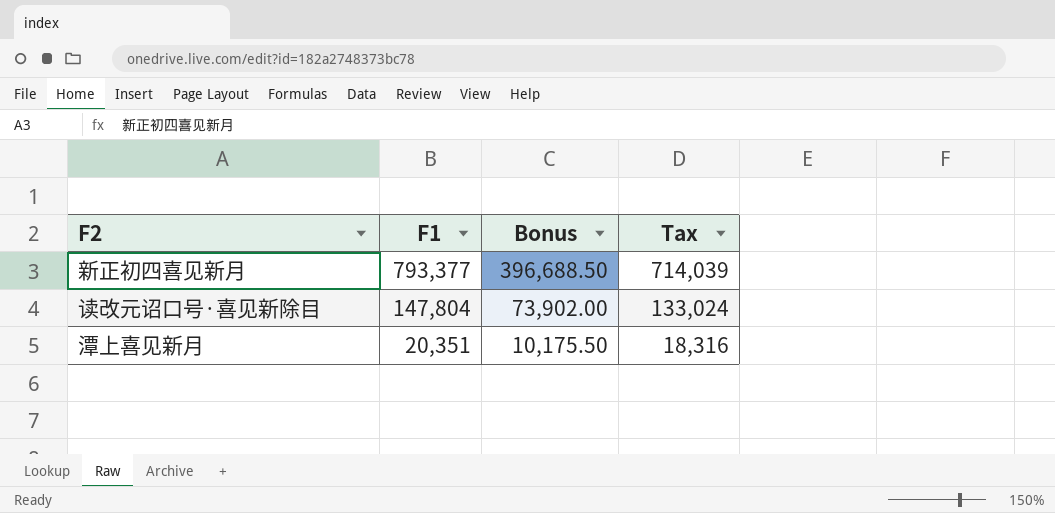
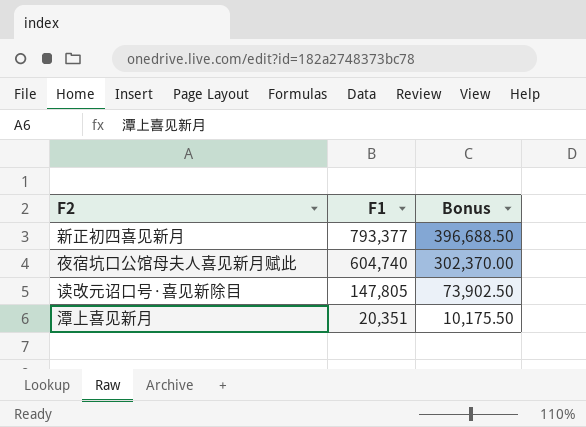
column Tax | formula: [F1] * 0.9 -> none
row 夜宿坑口公馆母夫人喜见新月赋此: none -> 604,740 | 302,370.00
读改元诏口号·喜见新除目 | F1: 147,804 -> 147,805
读改元诏口号·喜见新除目 | Bonus: 73,902.00 -> 73,902.50

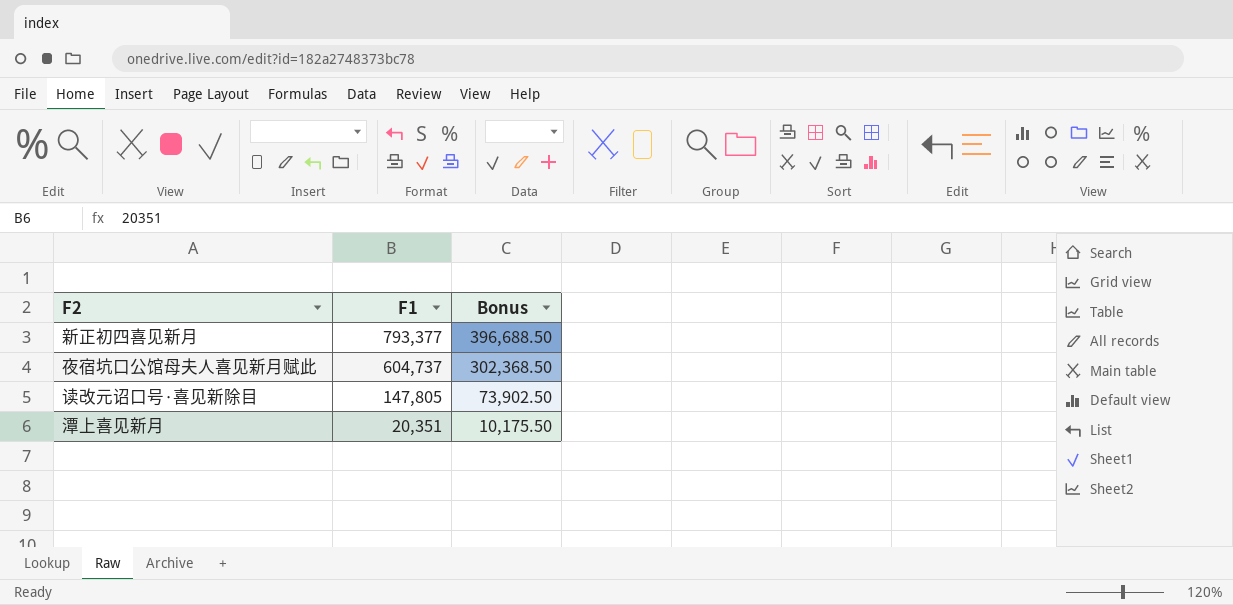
夜宿坑口公馆母夫人喜见新月赋此 | F1: 604,740 -> 604,737
夜宿坑口公馆母夫人喜见新月赋此 | Bonus: 302,370.00 -> 302,368.50

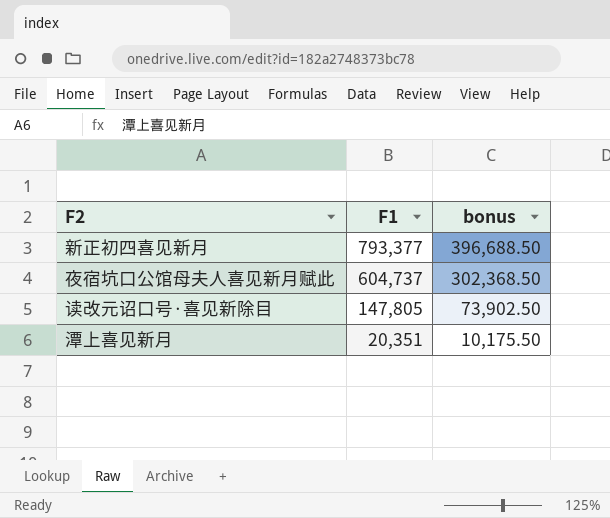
column name: Bonus -> bonus

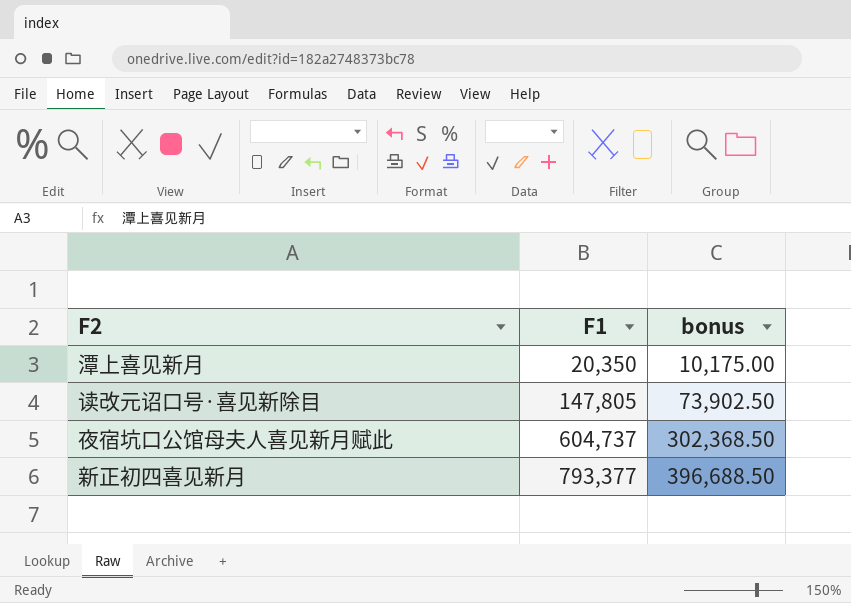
row order: F1 descending -> F1 ascending
潭上喜见新月 | F1: 20,351 -> 20,350
潭上喜见新月 | bonus: 10,175.50 -> 10,175.00

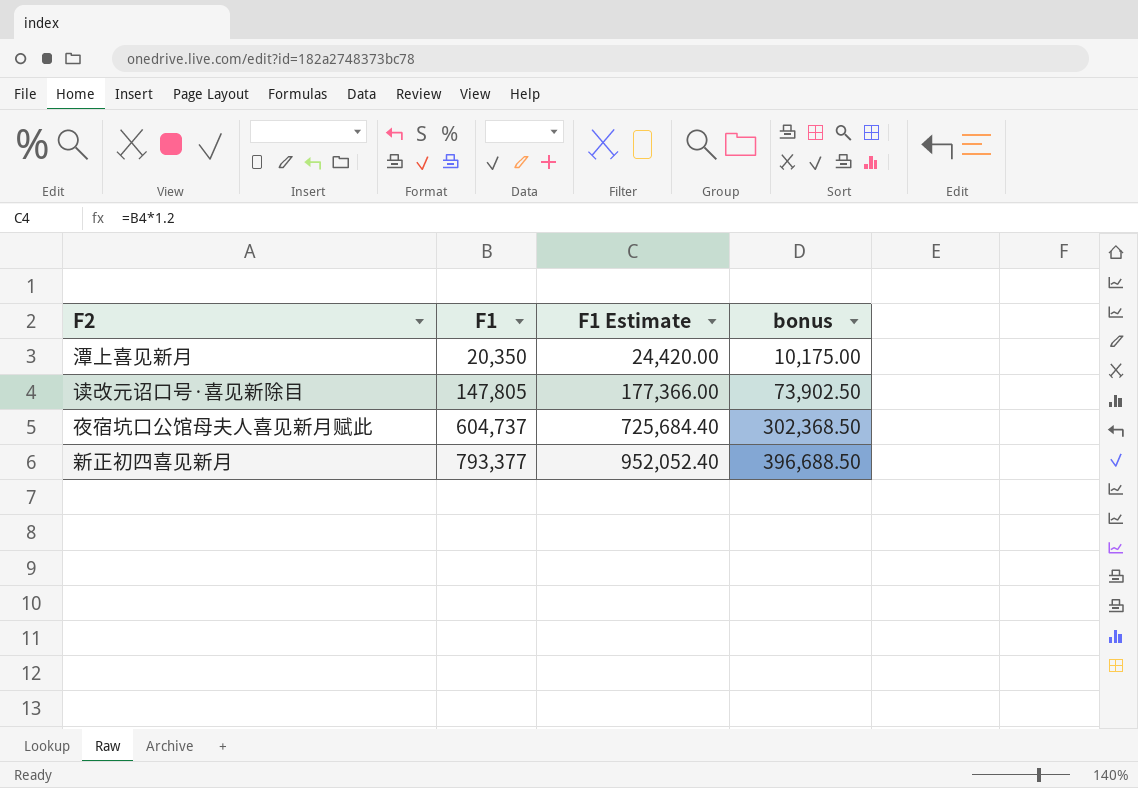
column F1 Estimate | formula: none -> [F1] * 1.2

